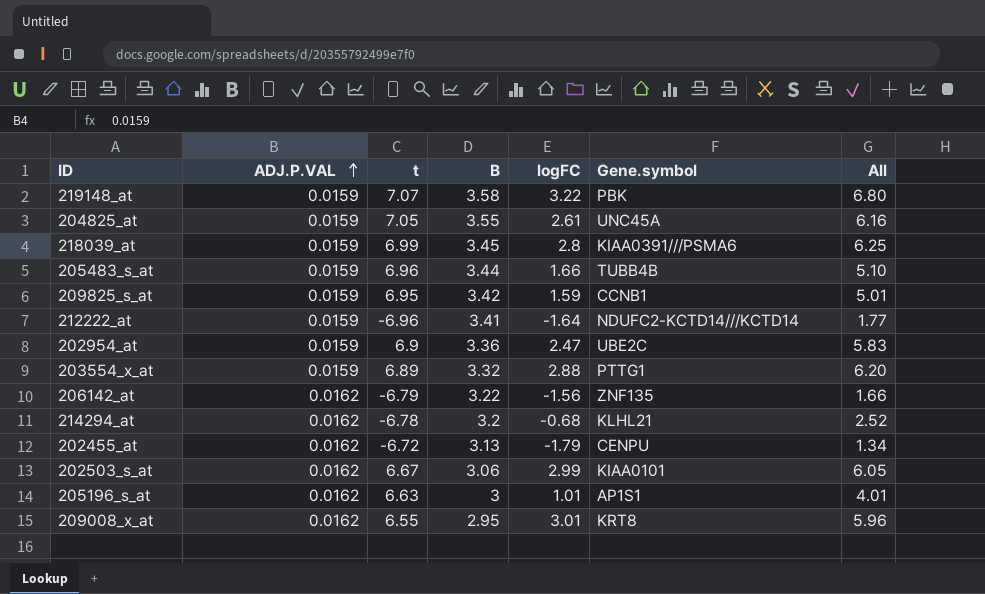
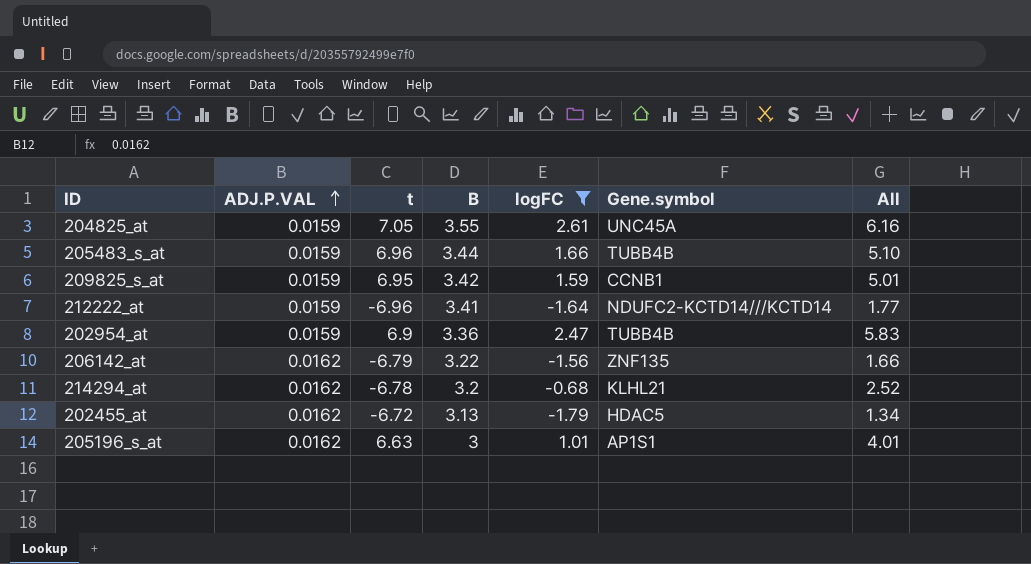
filter: none -> logFC <= 2.61
202954_at | Gene.symbol: UBE2C -> TUBB4B
202455_at | Gene.symbol: CENPU -> HDAC5

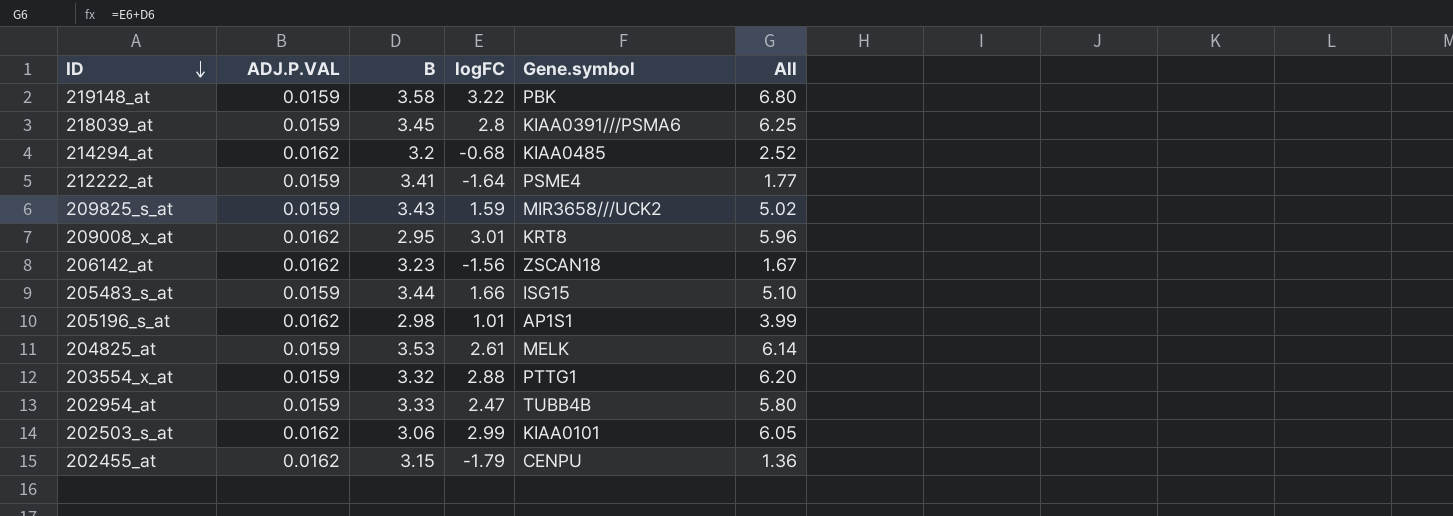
filter: logFC <= 2.61 -> none
row order: ADJ.P.VAL ascending -> ID descending
column t | position: 3 -> none
214294_at | Gene.symbol: KLHL21 -> KIAA0485
212222_at | Gene.symbol: NDUFC2-KCTD14///KCTD14 -> PSME4
209825_s_at | B: 3.42 -> 3.43
209825_s_at | Gene.symbol: CCNB1 -> MIR3658///UCK2
209825_s_at | All: 5.01 -> 5.02
206142_at | B: 3.22 -> 3.23
206142_at | Gene.symbol: ZNF135 -> ZSCAN18
206142_at | All: 1.66 -> 1.67
205483_s_at | Gene.symbol: TUBB4B -> ISG15
205196_s_at | B: 3 -> 2.98
205196_s_at | All: 4.01 -> 3.99
204825_at | B: 3.55 -> 3.53
204825_at | Gene.symbol: UNC45A -> MELK
204825_at | All: 6.16 -> 6.14
202954_at | B: 3.36 -> 3.33
202954_at | All: 5.83 -> 5.80
202455_at | B: 3.13 -> 3.15
202455_at | Gene.symbol: HDAC5 -> CENPU
202455_at | All: 1.34 -> 1.36

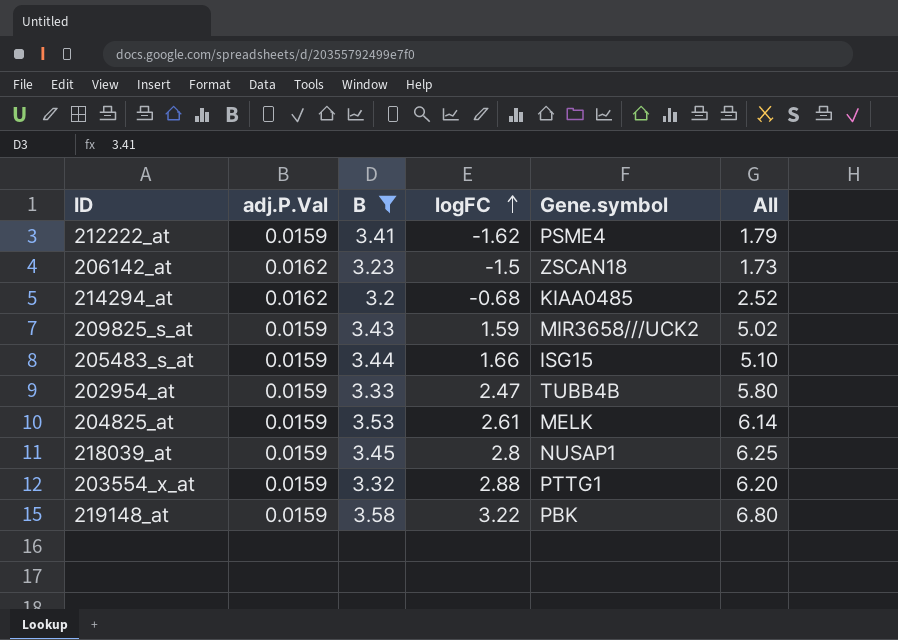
filter: none -> B >= 3.2
row order: ID descending -> logFC ascending
column name: ADJ.P.VAL -> adj.P.Val
212222_at | logFC: -1.64 -> -1.62
212222_at | All: 1.77 -> 1.79
206142_at | logFC: -1.56 -> -1.5
206142_at | All: 1.67 -> 1.73
218039_at | Gene.symbol: KIAA0391///PSMA6 -> NUSAP1

